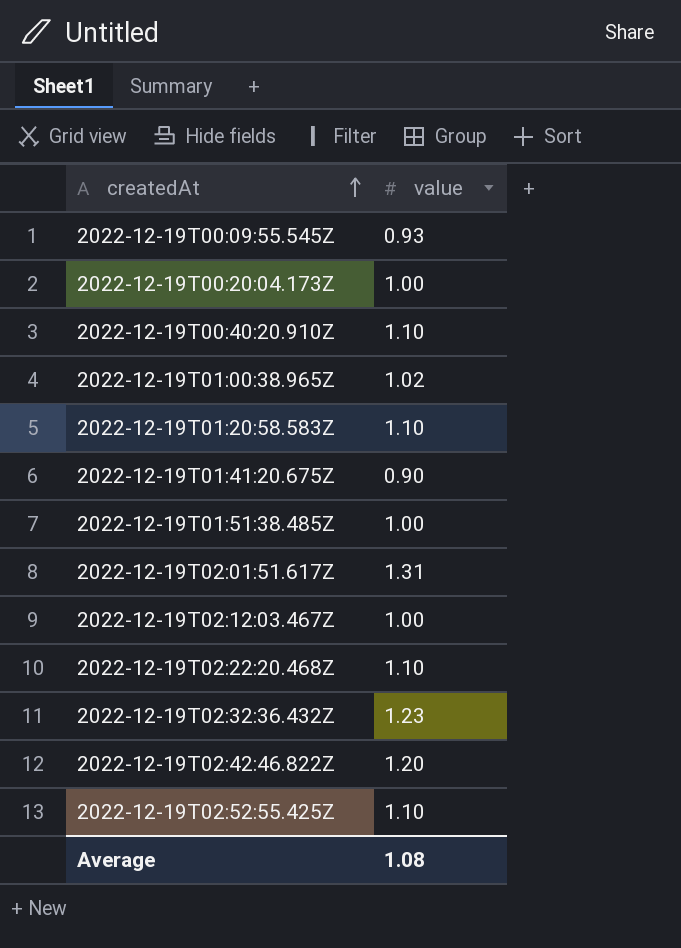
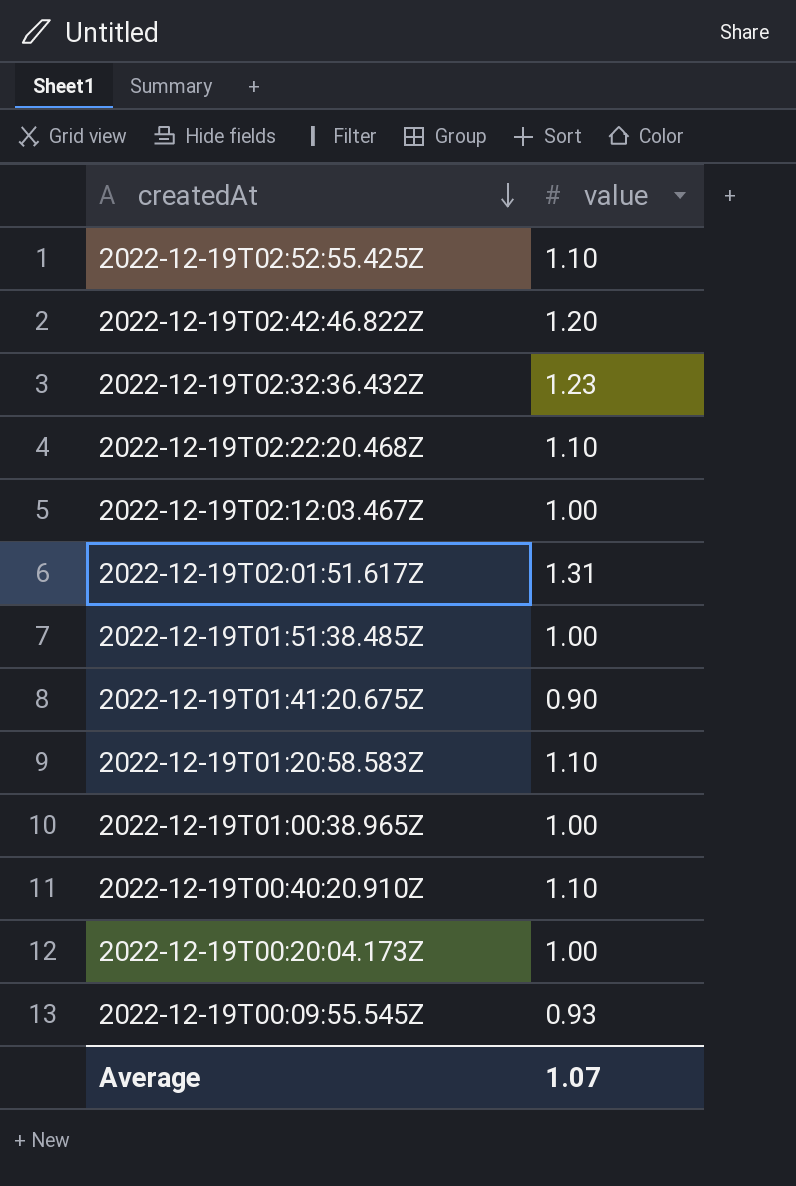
row order: createdAt ascending -> createdAt descending
2022-12-19T01:00:38.965Z | value: 1.02 -> 1.00
Average | value: 1.08 -> 1.07

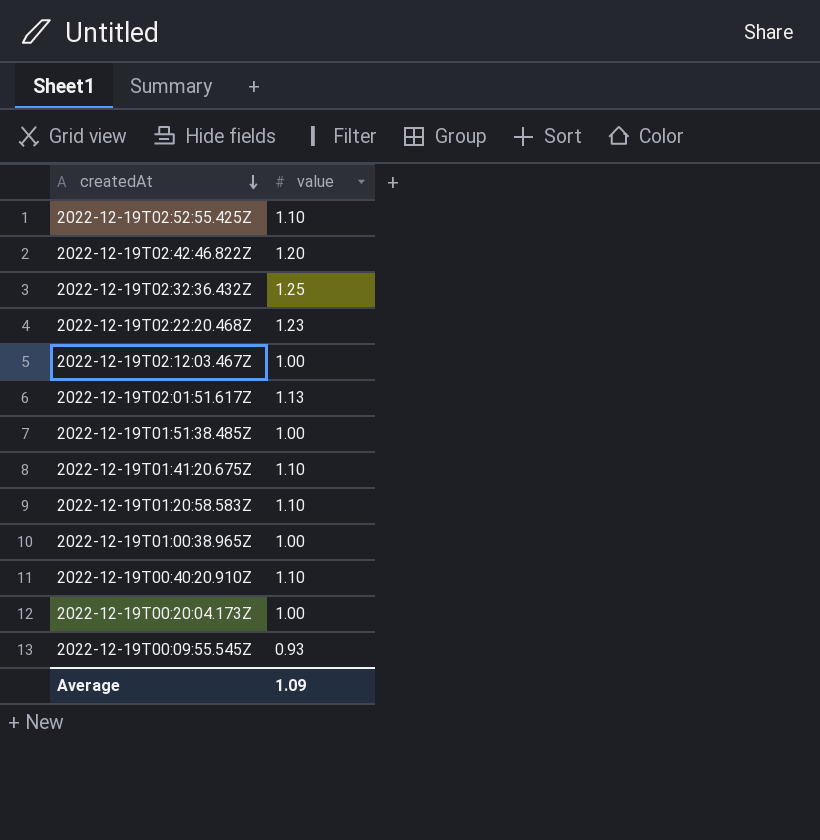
2022-12-19T02:32:36.432Z | value: 1.23 -> 1.25
2022-12-19T02:22:20.468Z | value: 1.10 -> 1.23
2022-12-19T02:01:51.617Z | value: 1.31 -> 1.13
2022-12-19T01:41:20.675Z | value: 0.90 -> 1.10
Average | value: 1.07 -> 1.09

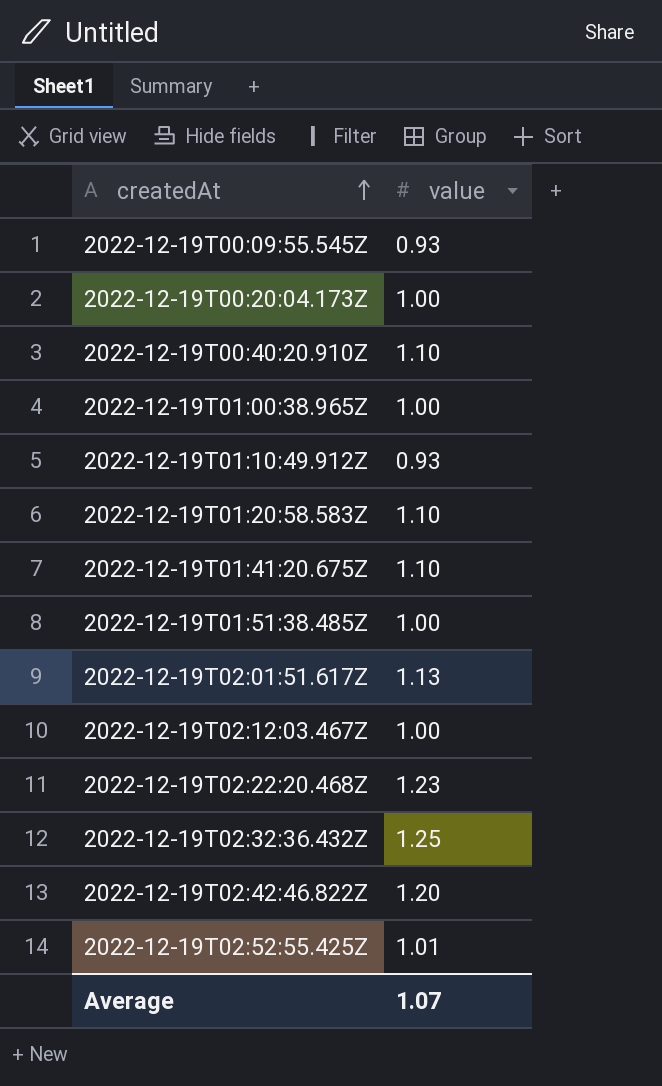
row order: createdAt descending -> createdAt ascending
row 2022-12-19T01:10:49.912Z: none -> 0.93
2022-12-19T02:52:55.425Z | value: 1.10 -> 1.01
Average | value: 1.09 -> 1.07

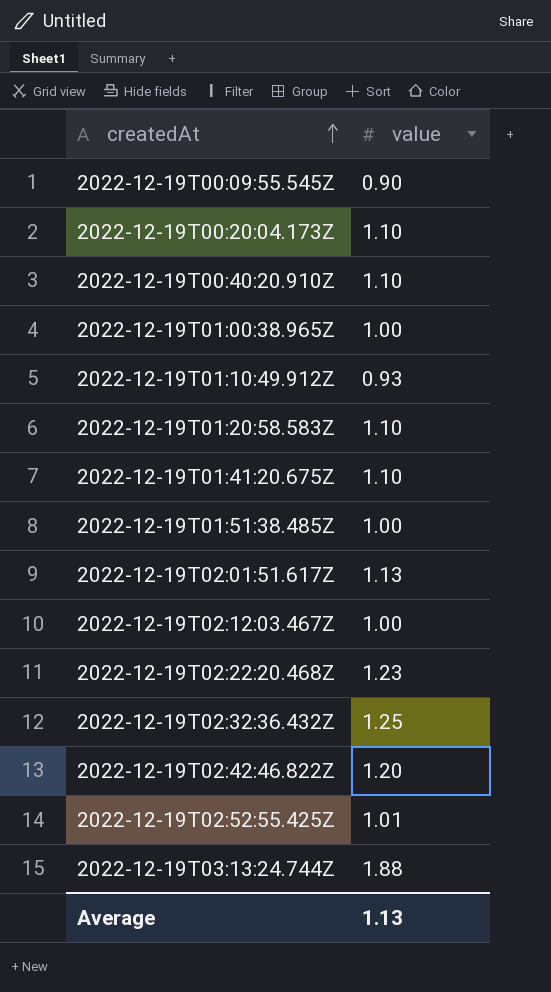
2022-12-19T00:09:55.545Z | value: 0.93 -> 0.90
2022-12-19T00:20:04.173Z | value: 1.00 -> 1.10
row 2022-12-19T03:13:24.744Z: none -> 1.88
Average | value: 1.07 -> 1.13

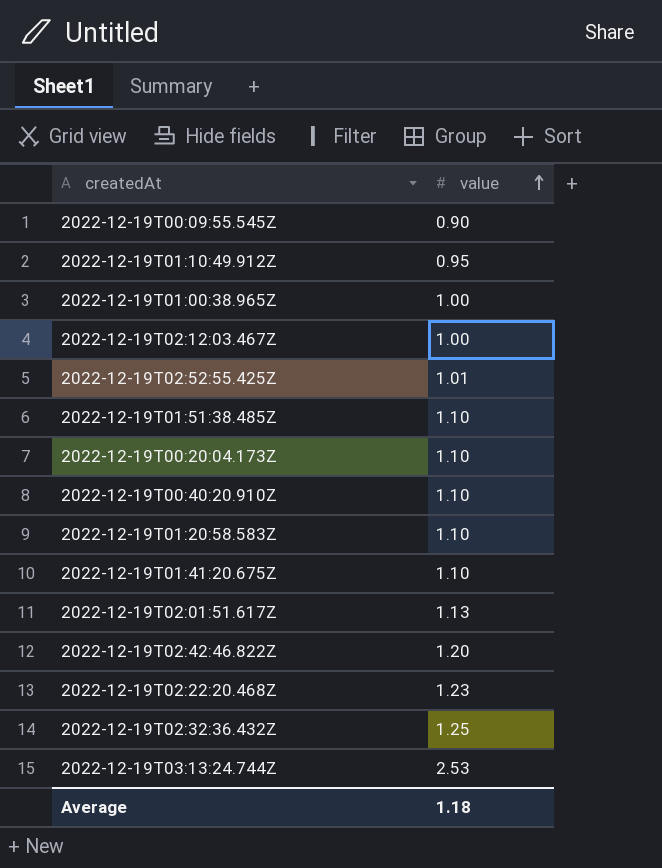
row order: createdAt ascending -> value ascending
2022-12-19T01:10:49.912Z | value: 0.93 -> 0.95
2022-12-19T01:51:38.485Z | value: 1.00 -> 1.10
2022-12-19T03:13:24.744Z | value: 1.88 -> 2.53
Average | value: 1.13 -> 1.18

